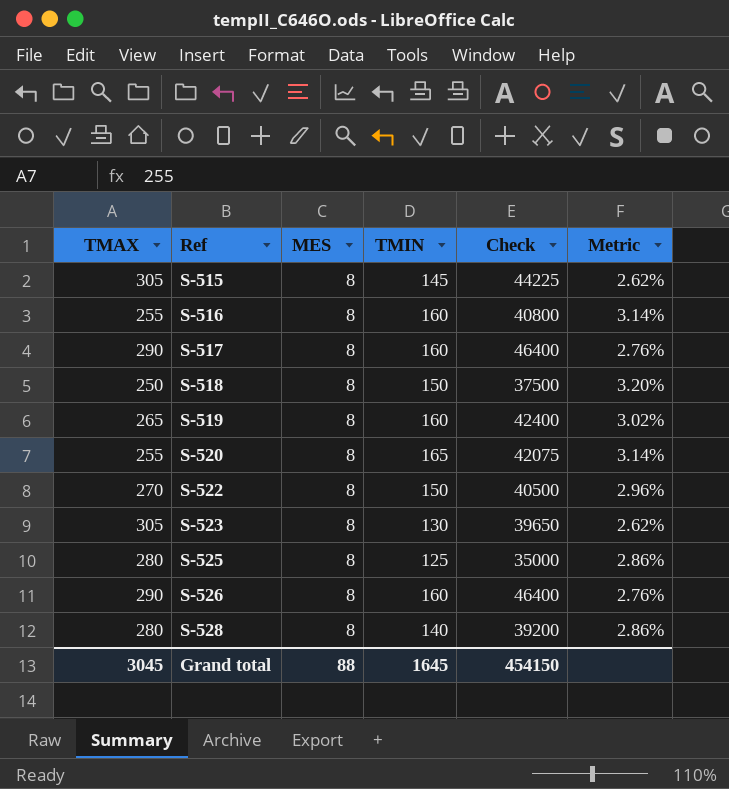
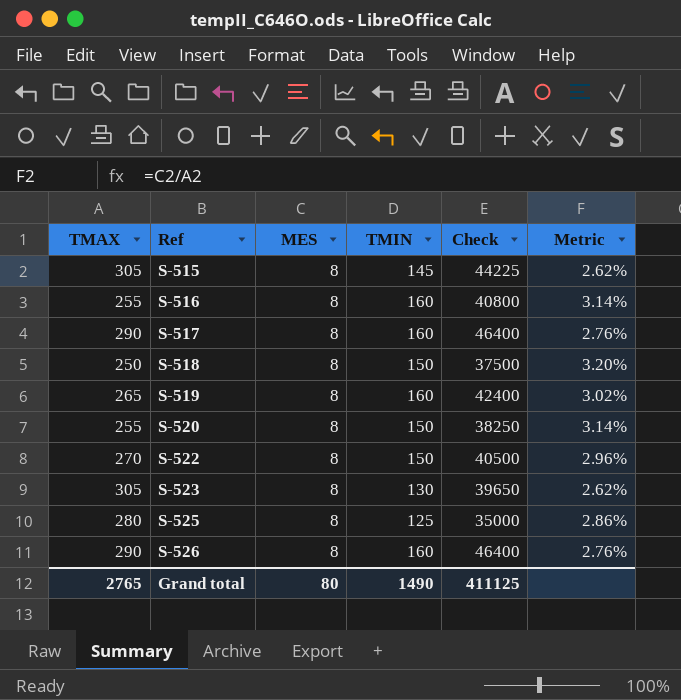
row S-528: 280 | 8 | 140 | 39200 | 2.86% -> none
S-520 | TMIN: 165 -> 150
S-520 | Check: 42075 -> 38250
Grand total | TMAX: 3045 -> 2765
Grand total | MES: 88 -> 80
Grand total | TMIN: 1645 -> 1490
Grand total | Check: 454150 -> 411125

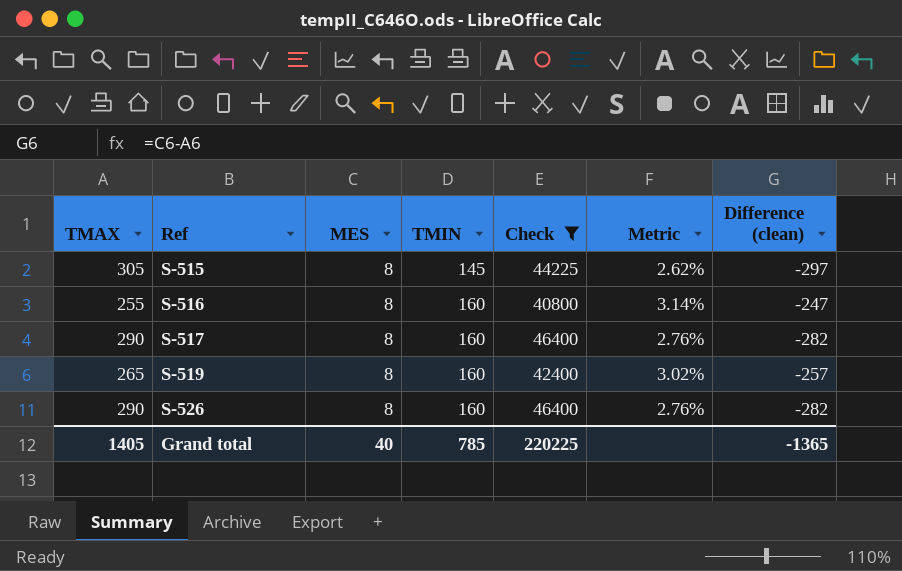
filter: none -> Check >= 40800
column Difference (clean) | formula: none -> [MES] - [TMAX]
Grand total | TMAX: 2765 -> 1405
Grand total | MES: 80 -> 40
Grand total | TMIN: 1490 -> 785
Grand total | Check: 411125 -> 220225

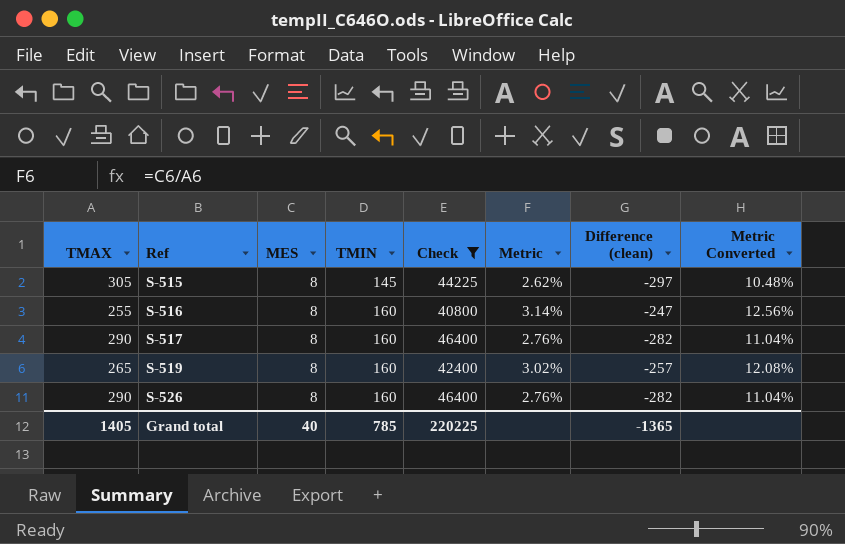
column Metric Converted | formula: none -> [Metric] * 4

